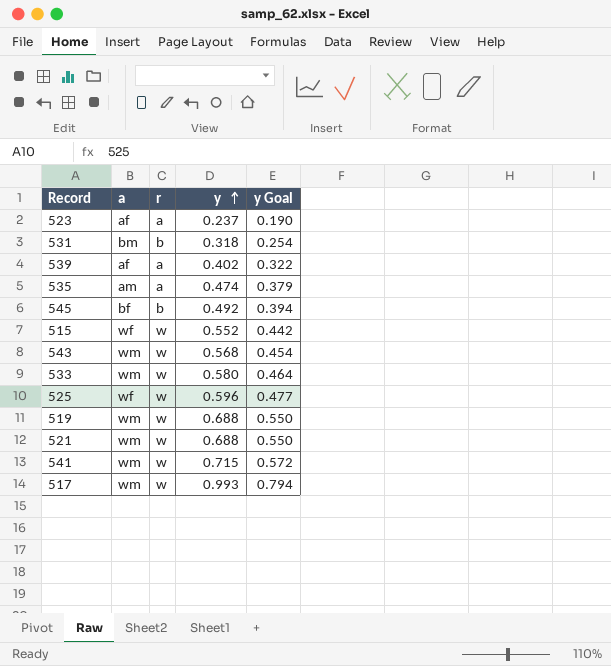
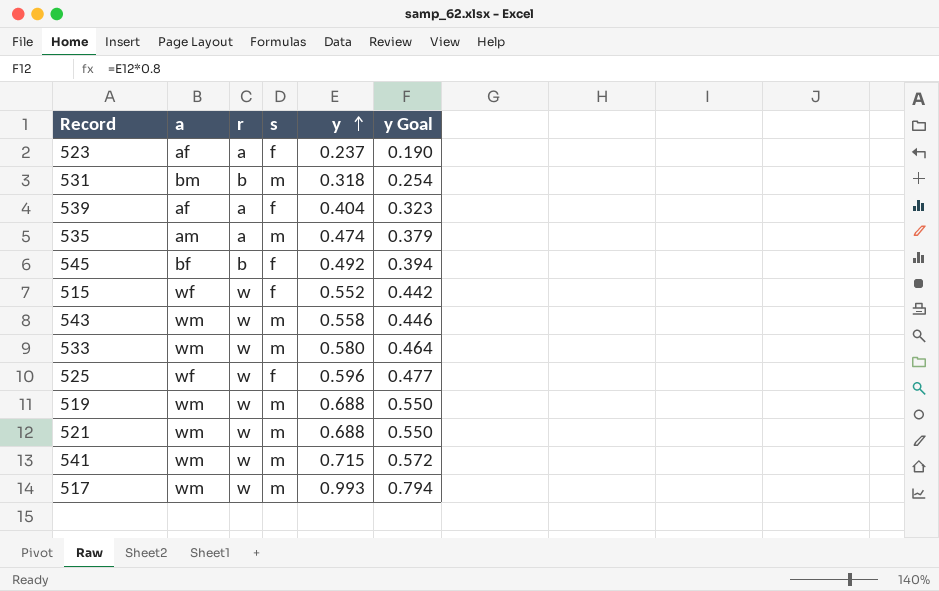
column s | position: none -> 4
539 | y: 0.402 -> 0.404
539 | y Goal: 0.322 -> 0.323
543 | y: 0.568 -> 0.558
543 | y Goal: 0.454 -> 0.446

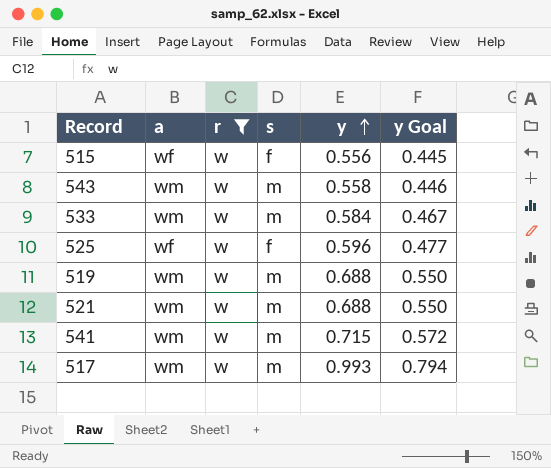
filter: none -> r = w
515 | y: 0.552 -> 0.556
515 | y Goal: 0.442 -> 0.445
533 | y: 0.580 -> 0.584
533 | y Goal: 0.464 -> 0.467

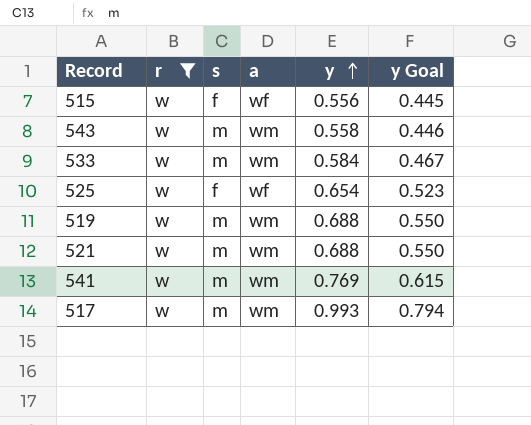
column a | position: 2 -> 4
525 | y: 0.596 -> 0.654
525 | y Goal: 0.477 -> 0.523
541 | y: 0.715 -> 0.769
541 | y Goal: 0.572 -> 0.615

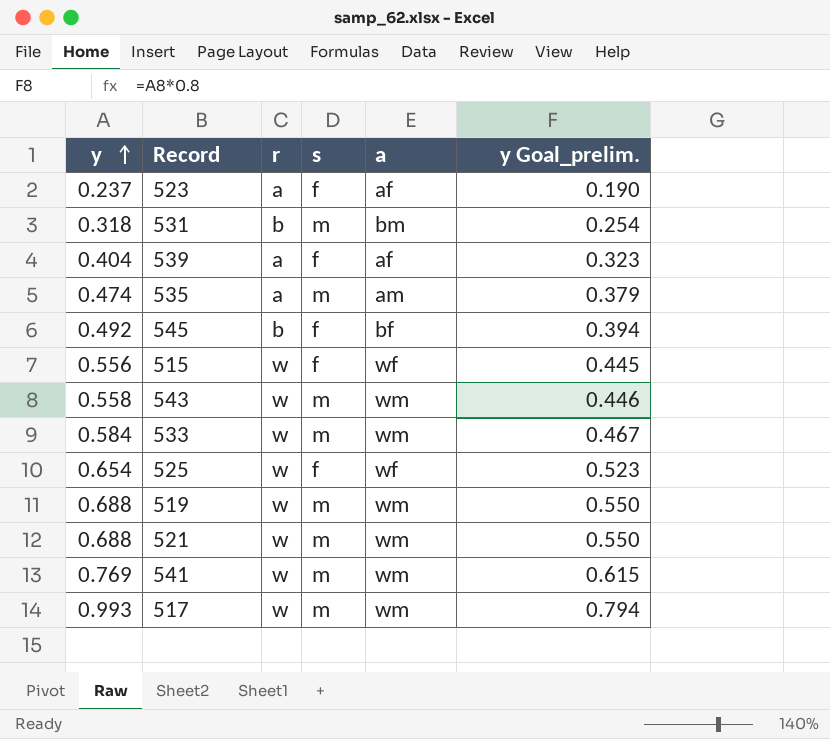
filter: r = w -> none
column y | position: 5 -> 1
column name: y Goal -> y Goal_prelim.

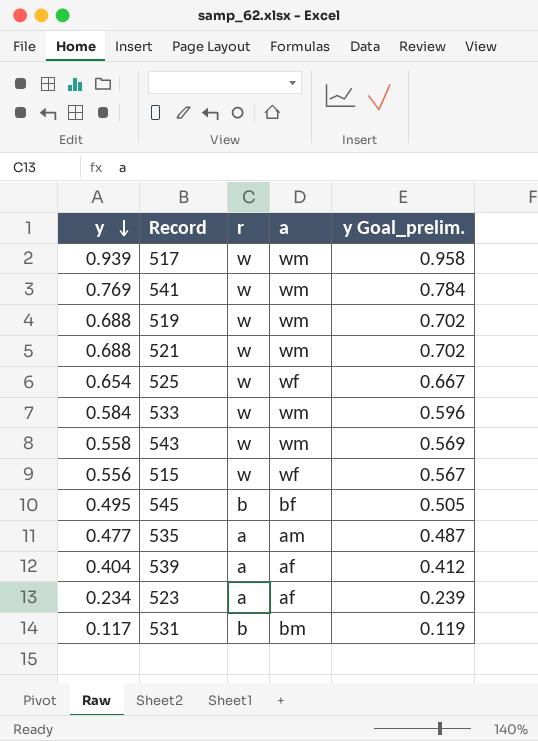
row order: y ascending -> y descending
column s | position: 4 -> none
column y Goal_prelim. | formula: [y] * 0.8 -> [y] * 1.02
517 | y: 0.993 -> 0.939
545 | y: 0.492 -> 0.495
535 | y: 0.474 -> 0.477
523 | y: 0.237 -> 0.234
531 | y: 0.318 -> 0.117

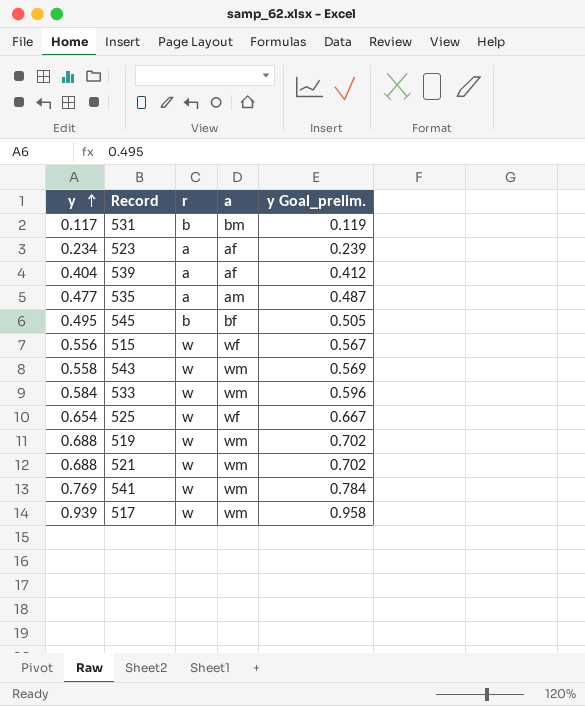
row order: y descending -> y ascending

